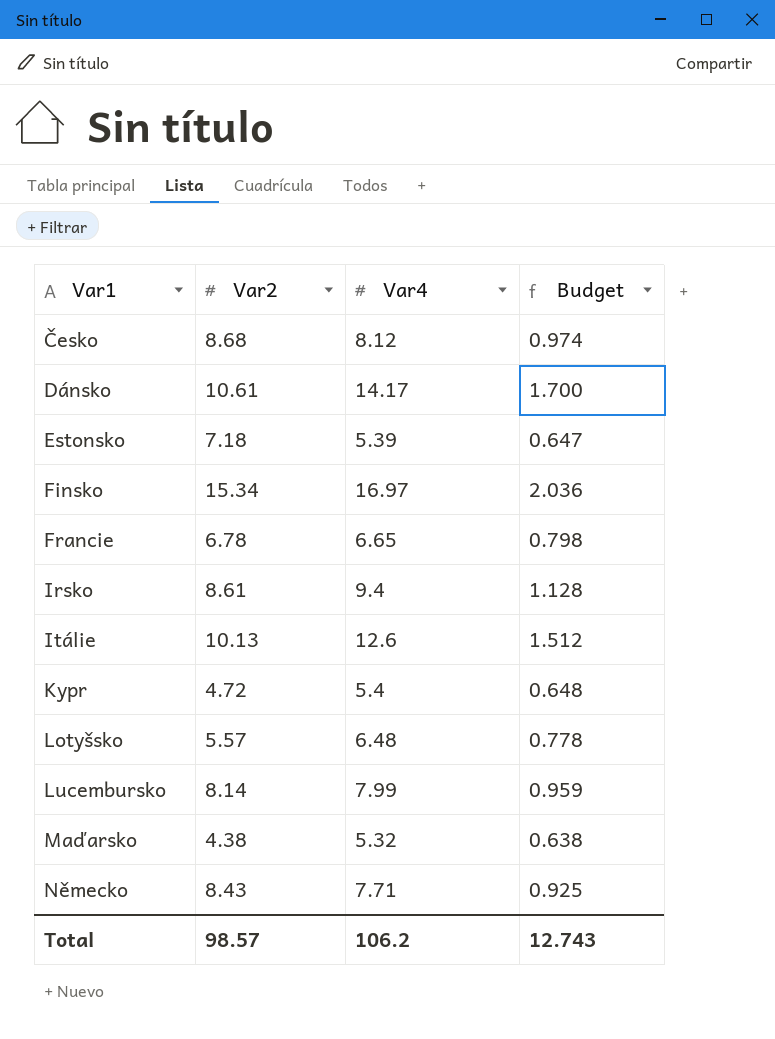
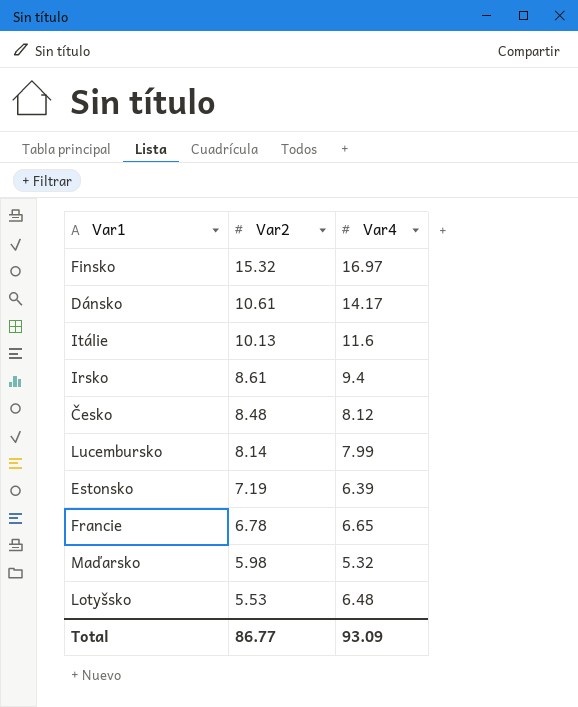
row order: Var1 ascending -> Var2 descending
column Budget | formula: [Var4] * 0.12 -> none
row Kypr: 4.72 | 5.4 | 0.648 -> none
row Německo: 8.43 | 7.71 | 0.925 -> none
Finsko | Var2: 15.34 -> 15.32
Itálie | Var4: 12.6 -> 11.6
Česko | Var2: 8.68 -> 8.48
Estonsko | Var2: 7.18 -> 7.19
Estonsko | Var4: 5.39 -> 6.39
Maďarsko | Var2: 4.38 -> 5.98
Lotyšsko | Var2: 5.57 -> 5.53
Total | Var2: 98.57 -> 86.77
Total | Var4: 106.2 -> 93.09

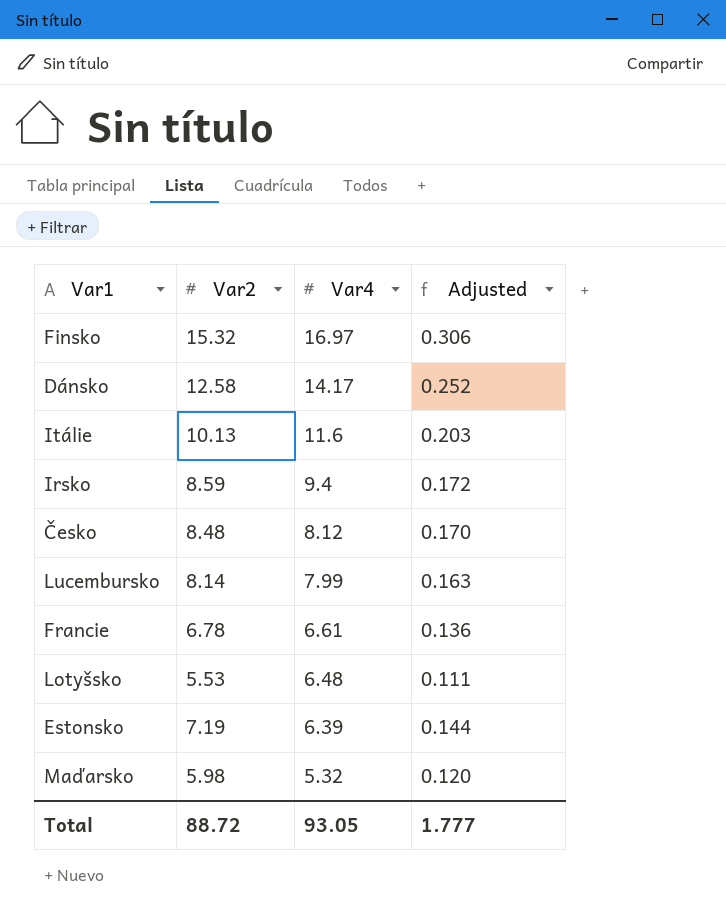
row order: Var2 descending -> Var4 descending
column Adjusted | formula: none -> [Var2] * 0.02
Dánsko | Var2: 10.61 -> 12.58
Irsko | Var2: 8.61 -> 8.59
Francie | Var4: 6.65 -> 6.61
Total | Var2: 86.77 -> 88.72
Total | Var4: 93.09 -> 93.05

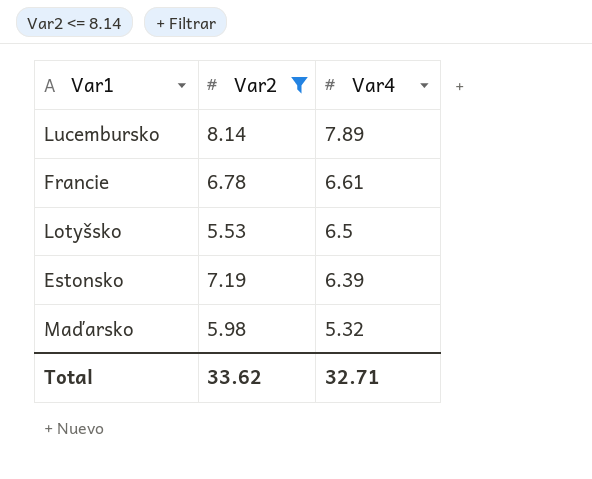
filter: none -> Var2 <= 8.14
column Adjusted | formula: [Var2] * 0.02 -> none
Lucembursko | Var4: 7.99 -> 7.89
Lotyšsko | Var4: 6.48 -> 6.5
Total | Var2: 88.72 -> 33.62
Total | Var4: 93.05 -> 32.71

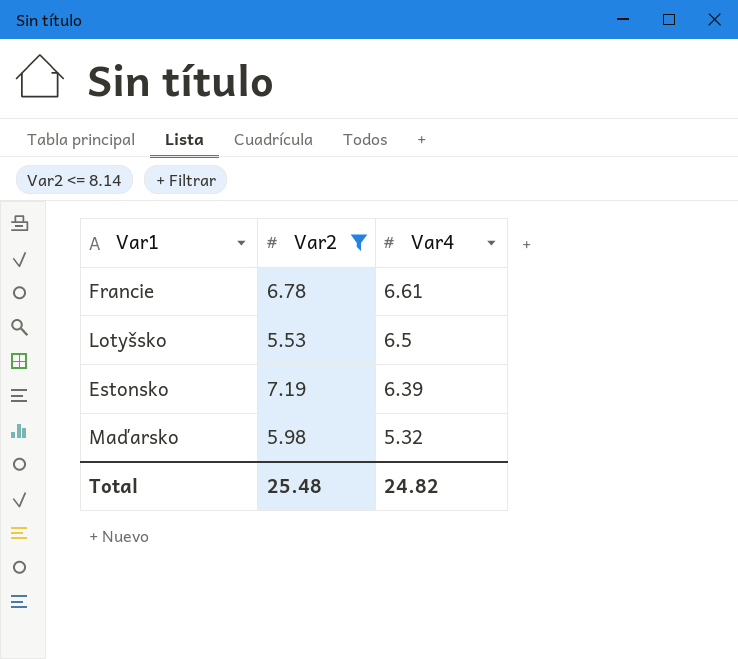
row Lucembursko: 8.14 | 7.89 -> none
Total | Var2: 33.62 -> 25.48
Total | Var4: 32.71 -> 24.82

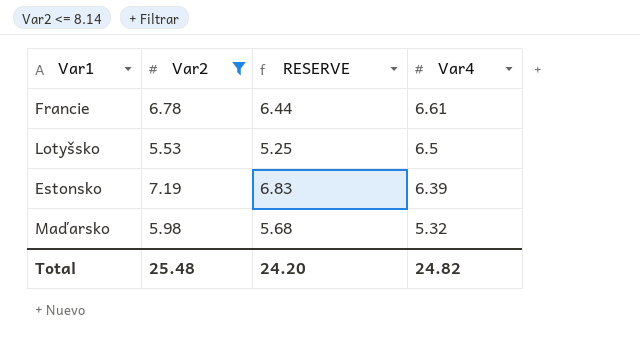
column RESERVE | formula: none -> [Var2] * 0.95

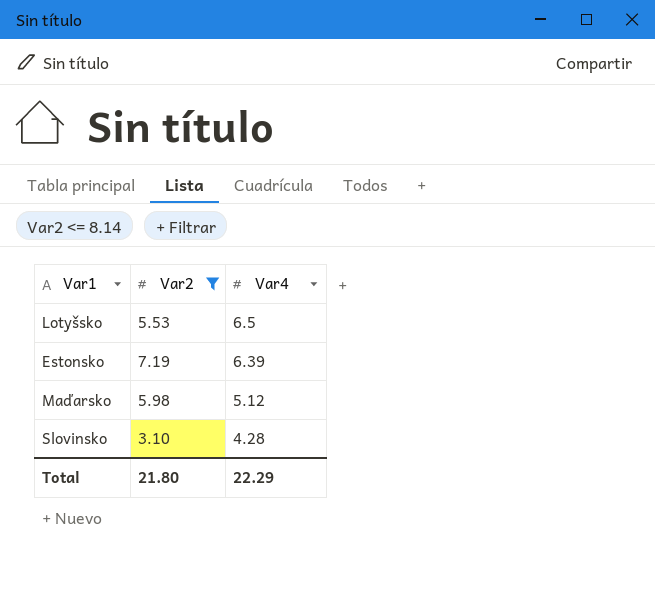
column RESERVE | formula: [Var2] * 0.95 -> none
row Francie: 6.78 | 6.44 | 6.61 -> none
Maďarsko | Var4: 5.32 -> 5.12
row Slovinsko: none -> 3.10 | 4.28
Total | Var2: 25.48 -> 21.80
Total | Var4: 24.82 -> 22.29

